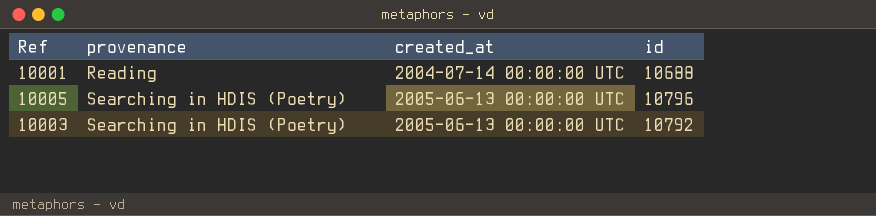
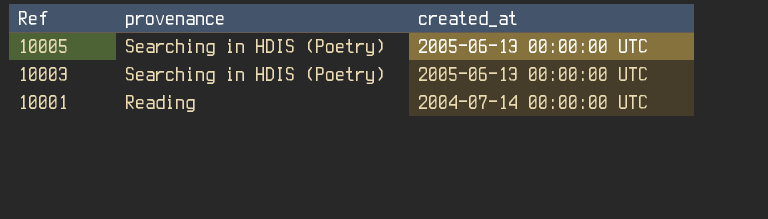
row order: provenance ascending -> Ref descending
column id | position: 4 -> none

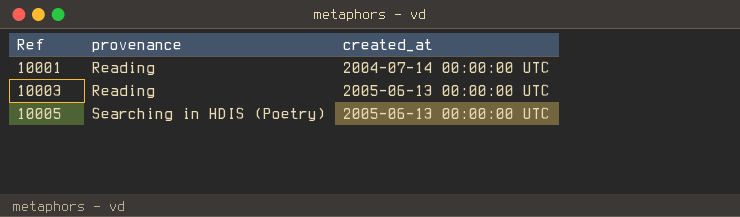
row order: Ref descending -> Ref ascending
10003 | provenance: Searching in HDIS (Poetry) -> Reading

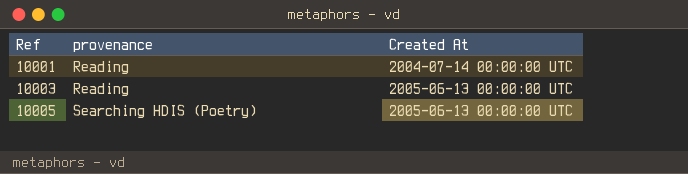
column name: created_at -> Created At
10005 | provenance: Searching in HDIS (Poetry) -> Searching HDIS (Poetry)

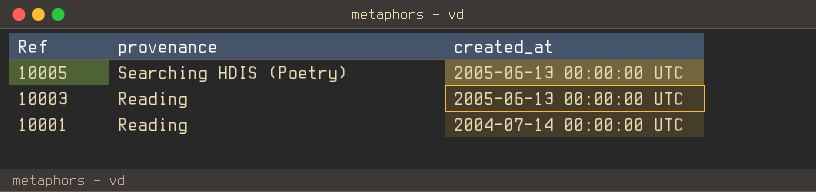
row order: Ref ascending -> Ref descending
column name: Created At -> created_at

